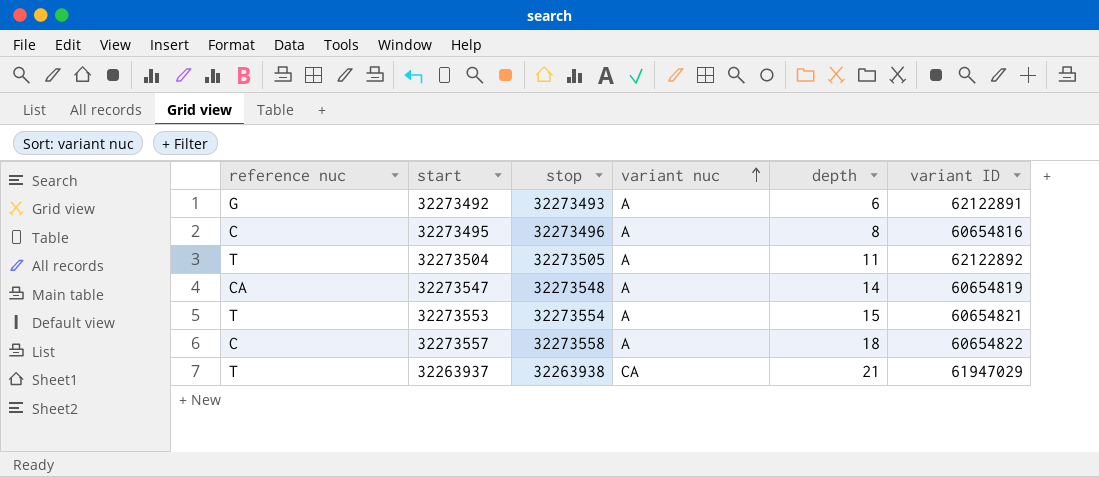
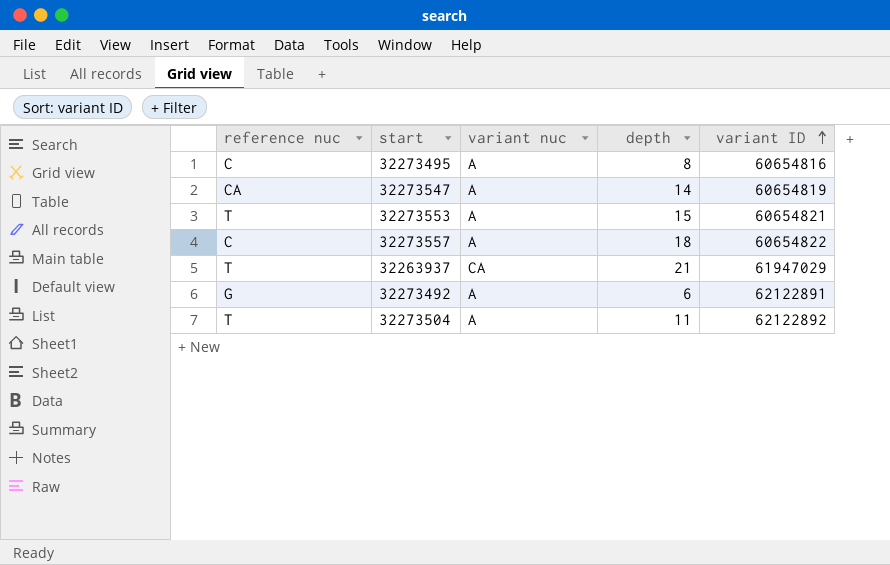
row order: variant nuc ascending -> variant ID ascending
column stop | position: 3 -> none

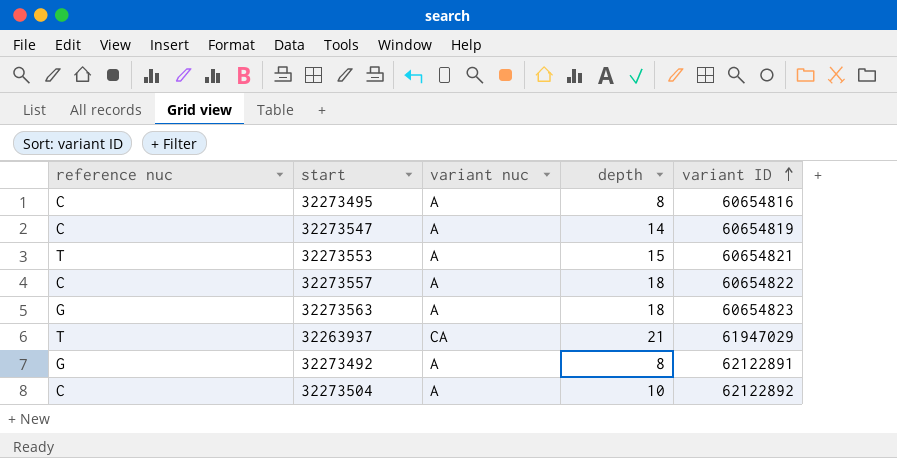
32273547 | reference nuc: CA -> C
row 32273563: none -> G | A | 18 | 60654823
32273492 | depth: 6 -> 8
32273504 | reference nuc: T -> C
32273504 | depth: 11 -> 10

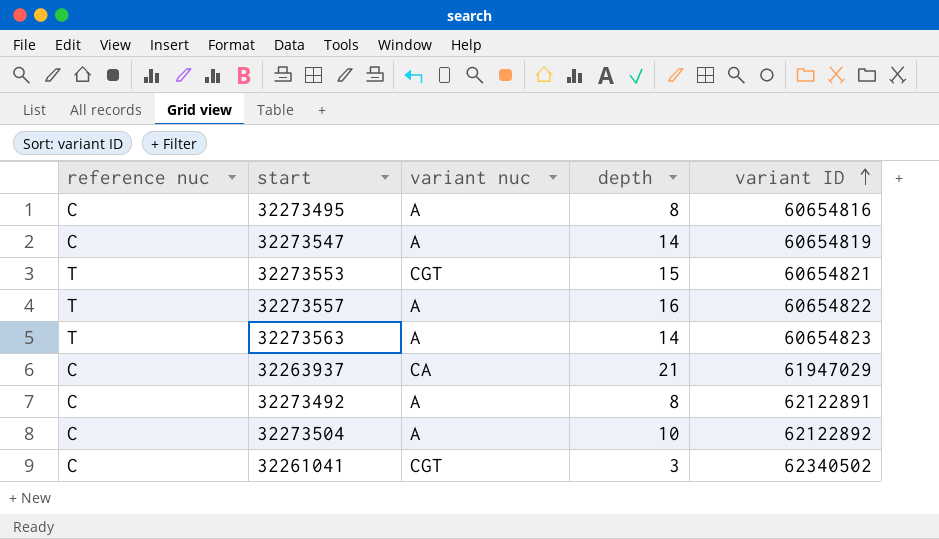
32273553 | variant nuc: A -> CGT
32273557 | reference nuc: C -> T
32273557 | depth: 18 -> 16
32273563 | reference nuc: G -> T
32273563 | depth: 18 -> 14
32263937 | reference nuc: T -> C
32273492 | reference nuc: G -> C
row 32261041: none -> C | CGT | 3 | 62340502

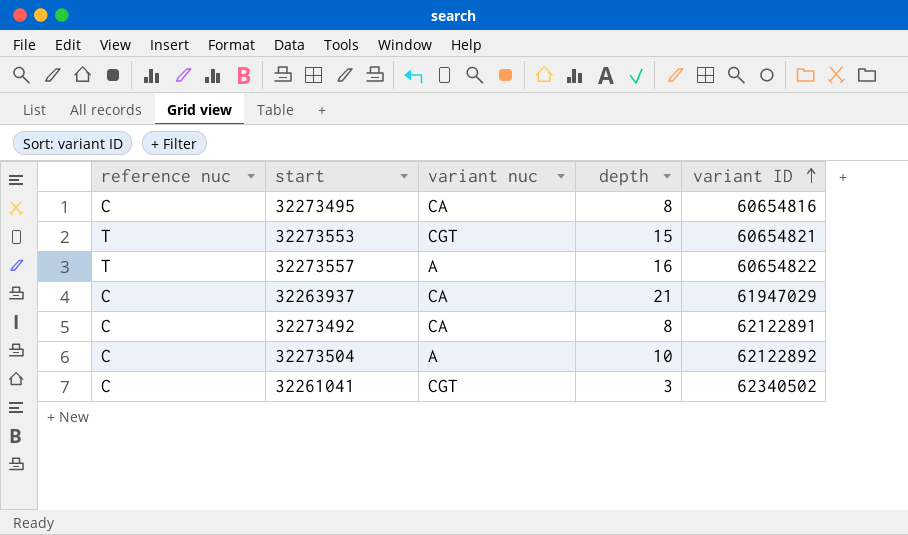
row 32273547: C | A | 14 | 60654819 -> none
row 32273563: T | A | 14 | 60654823 -> none
32273495 | variant nuc: A -> CA
32273492 | variant nuc: A -> CA

